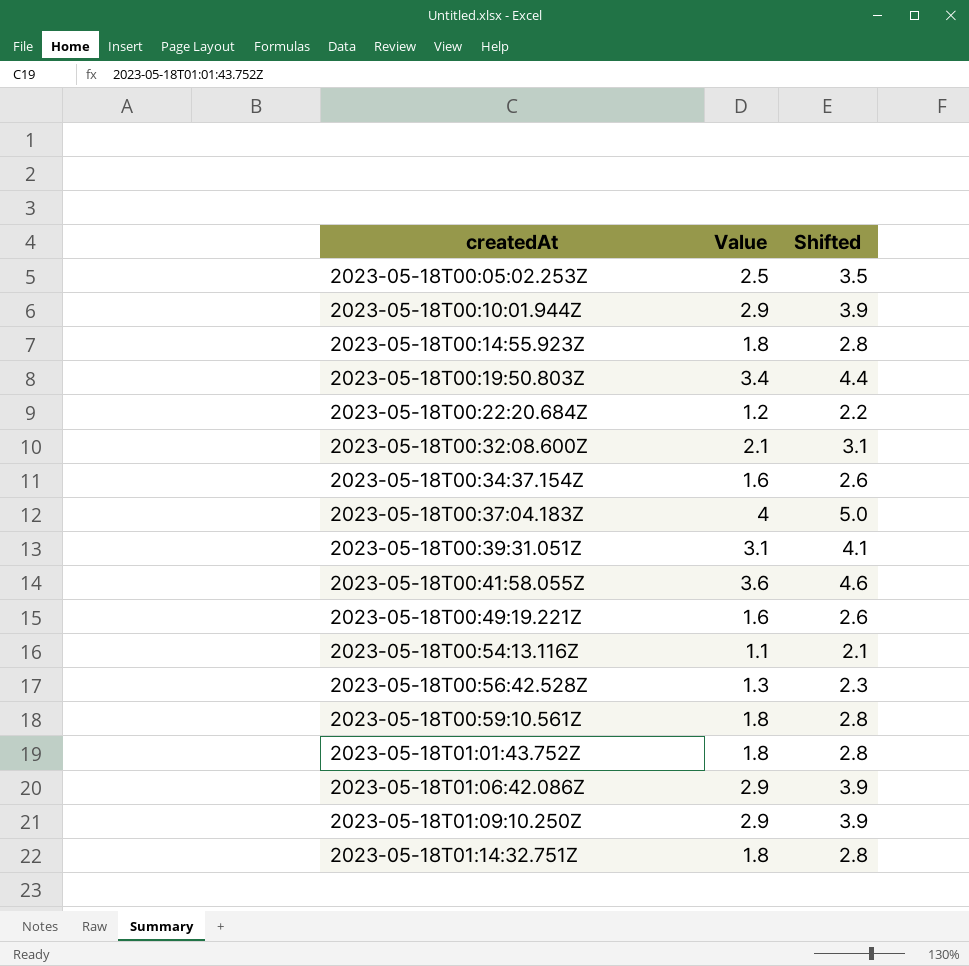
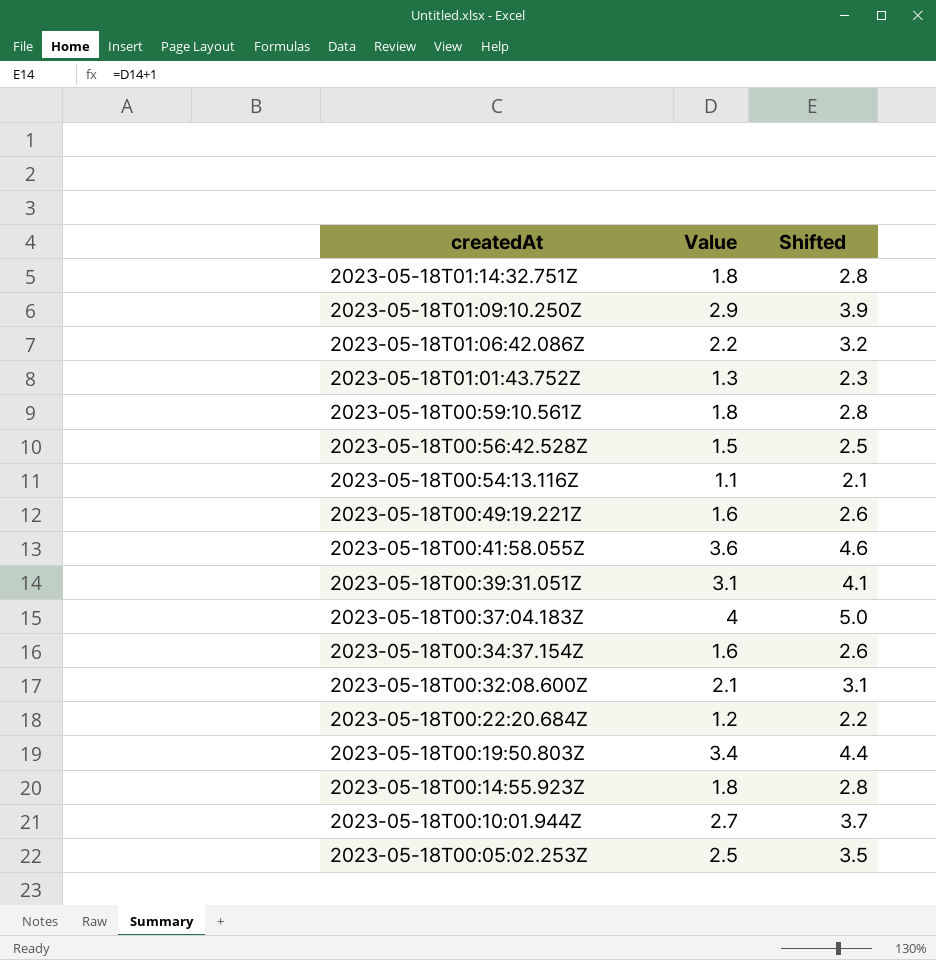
row order: createdAt ascending -> createdAt descending
2023-05-18T01:06:42.086Z | Value: 2.9 -> 2.2
2023-05-18T01:06:42.086Z | Shifted: 3.9 -> 3.2
2023-05-18T01:01:43.752Z | Value: 1.8 -> 1.3
2023-05-18T01:01:43.752Z | Shifted: 2.8 -> 2.3
2023-05-18T00:56:42.528Z | Value: 1.3 -> 1.5
2023-05-18T00:56:42.528Z | Shifted: 2.3 -> 2.5
2023-05-18T00:10:01.944Z | Value: 2.9 -> 2.7
2023-05-18T00:10:01.944Z | Shifted: 3.9 -> 3.7

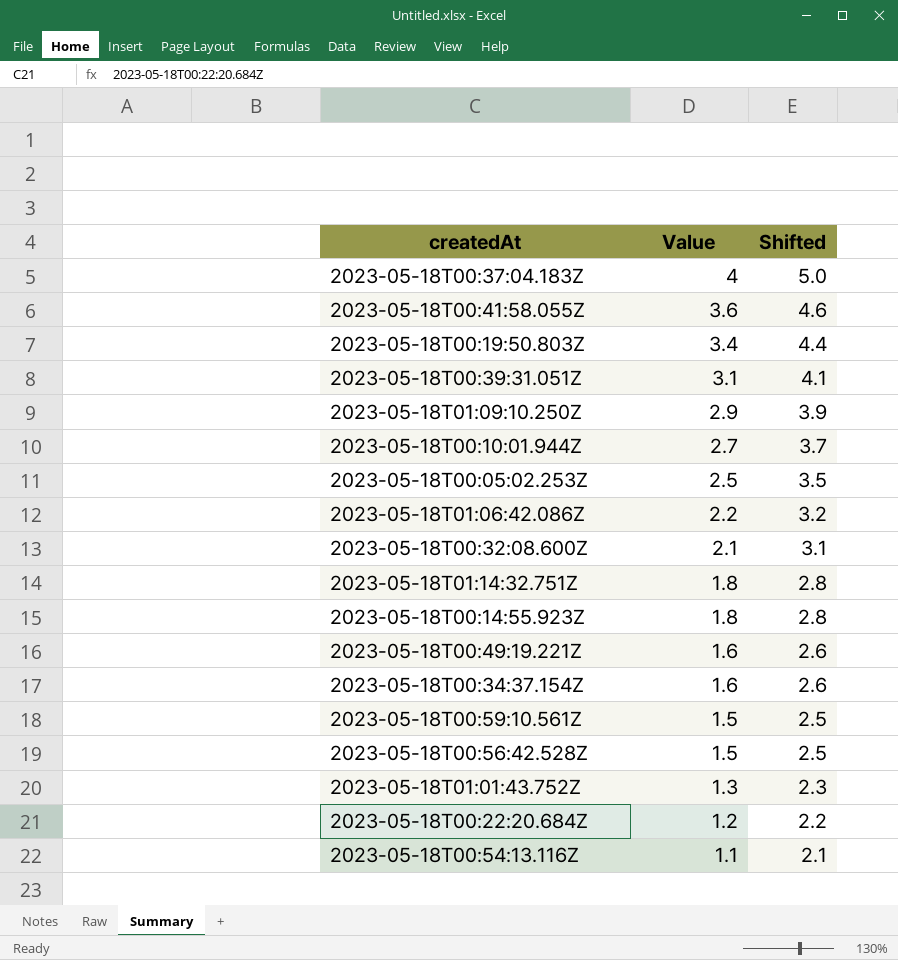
row order: createdAt descending -> Value descending
2023-05-18T00:59:10.561Z | Value: 1.8 -> 1.5
2023-05-18T00:59:10.561Z | Shifted: 2.8 -> 2.5

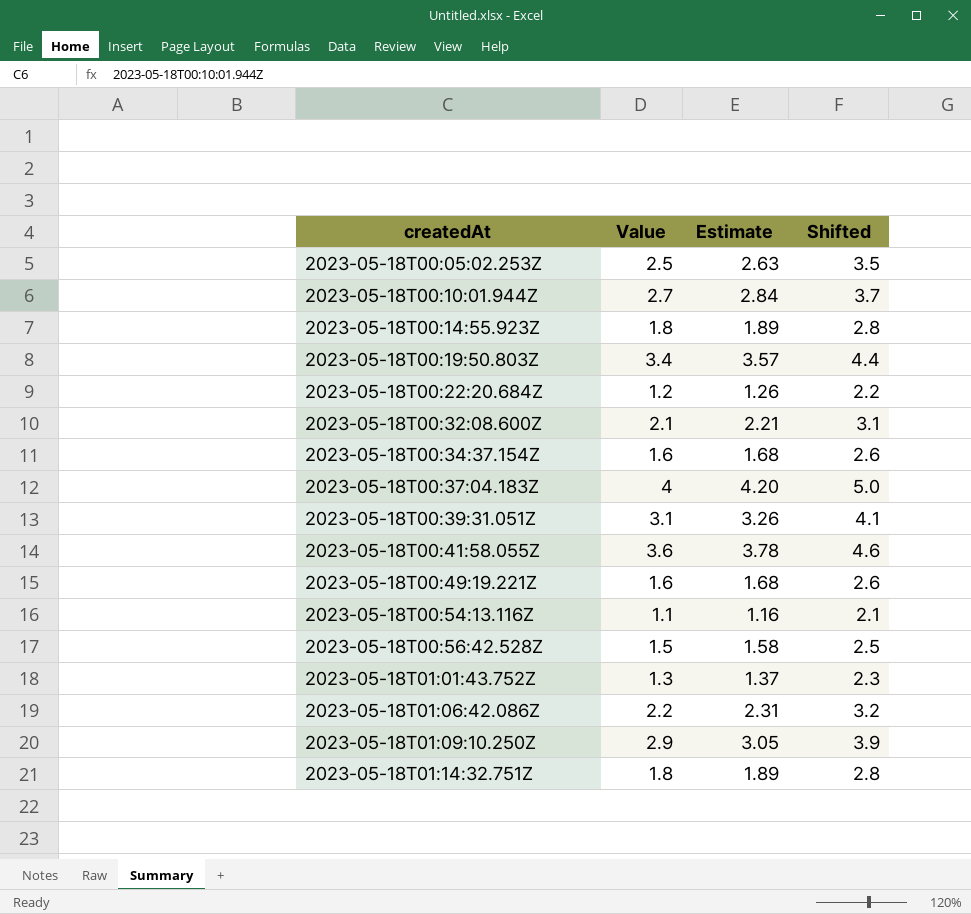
row order: Value descending -> createdAt ascending
column Estimate | formula: none -> [Value] * 1.05
row 2023-05-18T00:59:10.561Z: 1.5 | 2.5 -> none

